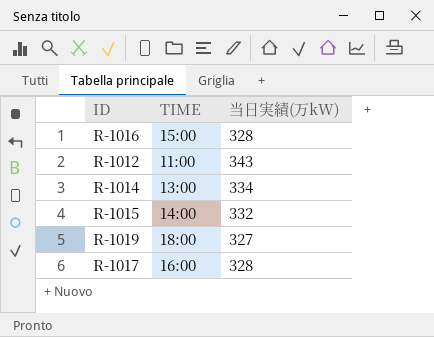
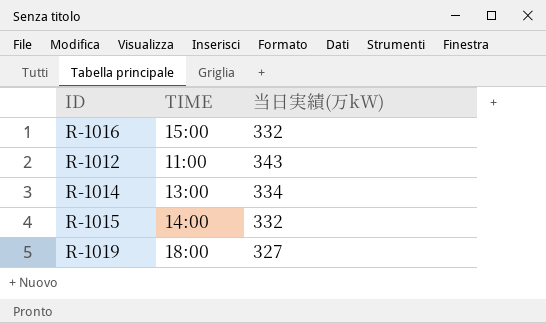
row R-1017: 16:00 | 328 -> none
R-1016 | 当日実績(万kW): 328 -> 332

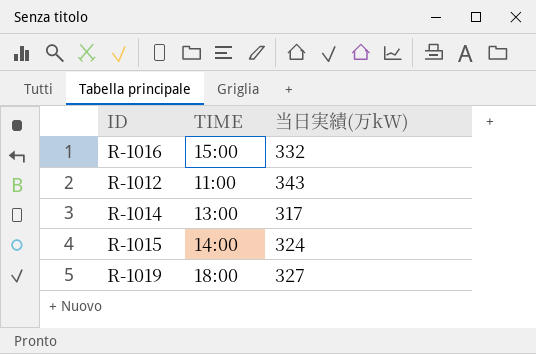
R-1014 | 当日実績(万kW): 334 -> 317
R-1015 | 当日実績(万kW): 332 -> 324

